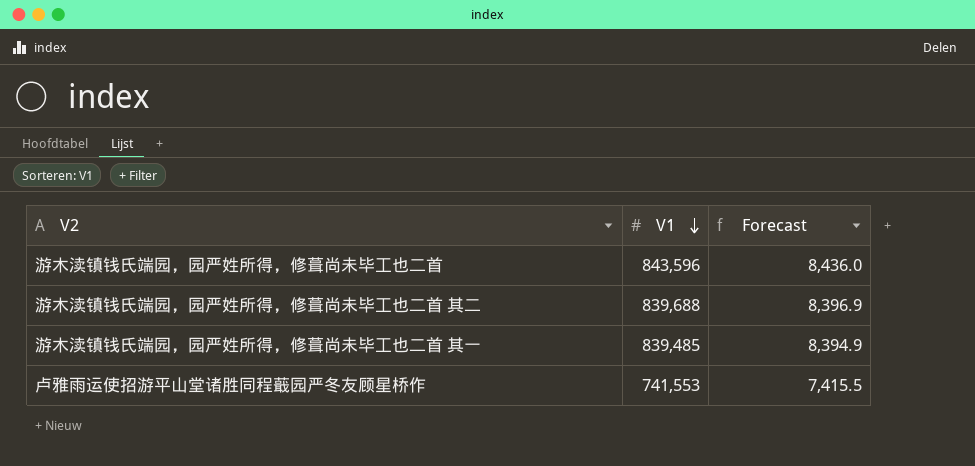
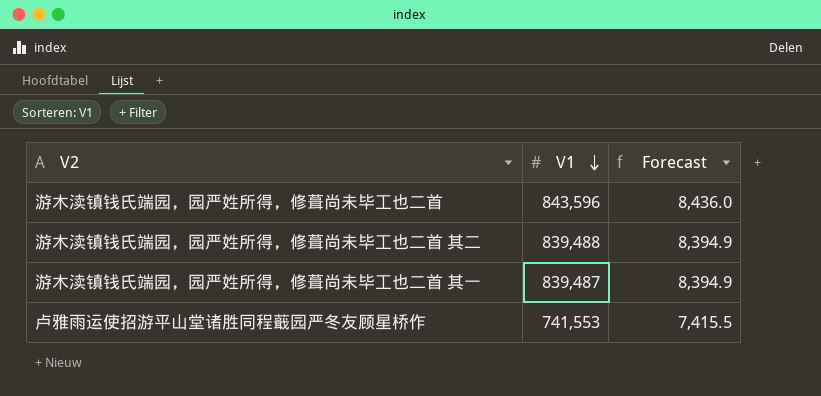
游木渎镇钱氏端园，园严姓所得，修葺尚未毕工也二首 其二 | V1: 839,688 -> 839,488
游木渎镇钱氏端园，园严姓所得，修葺尚未毕工也二首 其二 | Forecast: 8,396.9 -> 8,394.9
游木渎镇钱氏端园，园严姓所得，修葺尚未毕工也二首 其一 | V1: 839,485 -> 839,487

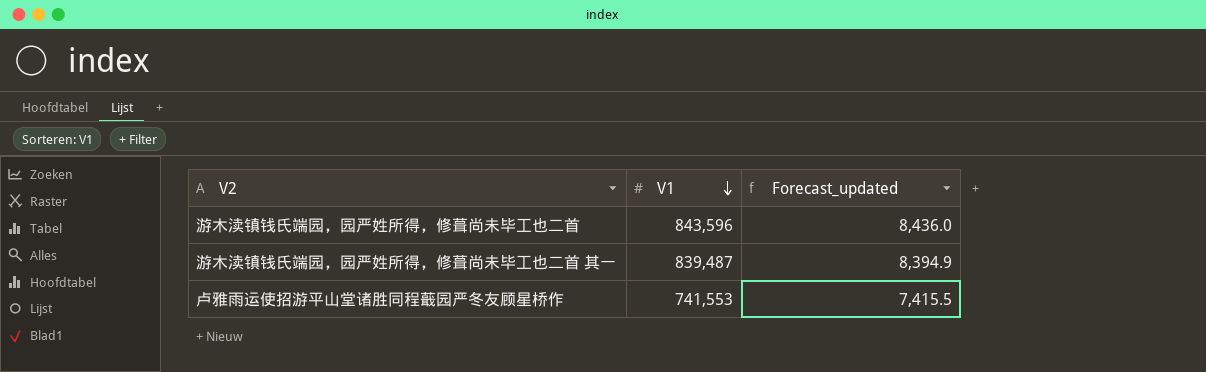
column name: Forecast -> Forecast_updated
row 游木渎镇钱氏端园，园严姓所得，修葺尚未毕工也二首 其二: 839,488 | 8,394.9 -> none

